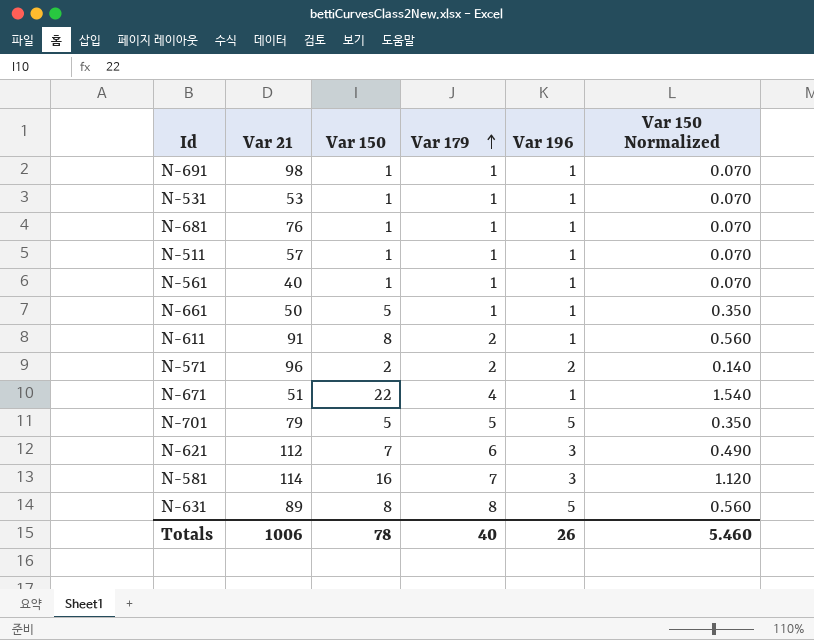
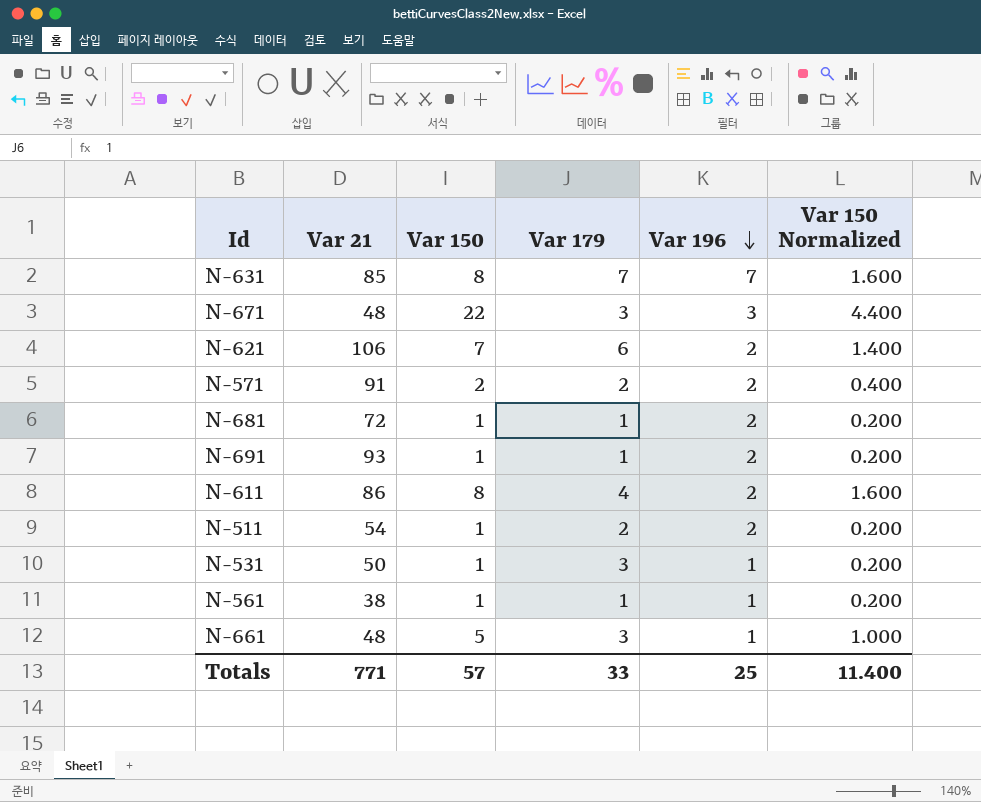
row order: Var 179 ascending -> Var 196 descending
column Var 150 Normalized | formula: [Var 150] * 0.07 -> [Var 150] * 0.2
row N-701: 79 | 5 | 5 | 5 | 0.350 -> none
row N-581: 114 | 16 | 7 | 3 | 1.120 -> none
N-631 | Var 21: 89 -> 85
N-631 | Var 179: 8 -> 7
N-631 | Var 196: 5 -> 7
N-671 | Var 21: 51 -> 48
N-671 | Var 179: 4 -> 3
N-671 | Var 196: 1 -> 3
N-621 | Var 21: 112 -> 106
N-621 | Var 196: 3 -> 2
N-571 | Var 21: 96 -> 91
N-681 | Var 21: 76 -> 72
N-681 | Var 196: 1 -> 2
N-691 | Var 21: 98 -> 93
N-691 | Var 196: 1 -> 2
N-611 | Var 21: 91 -> 86
N-611 | Var 179: 2 -> 4
N-611 | Var 196: 1 -> 2
N-511 | Var 21: 57 -> 54
N-511 | Var 179: 1 -> 2
N-511 | Var 196: 1 -> 2
N-531 | Var 21: 53 -> 50
N-531 | Var 179: 1 -> 3
N-561 | Var 21: 40 -> 38
N-661 | Var 21: 50 -> 48
N-661 | Var 179: 1 -> 3
Totals | Var 21: 1006 -> 771
Totals | Var 150: 78 -> 57
Totals | Var 179: 40 -> 33
Totals | Var 196: 26 -> 25
Totals | Var 150 Normalized: 5.460 -> 11.400

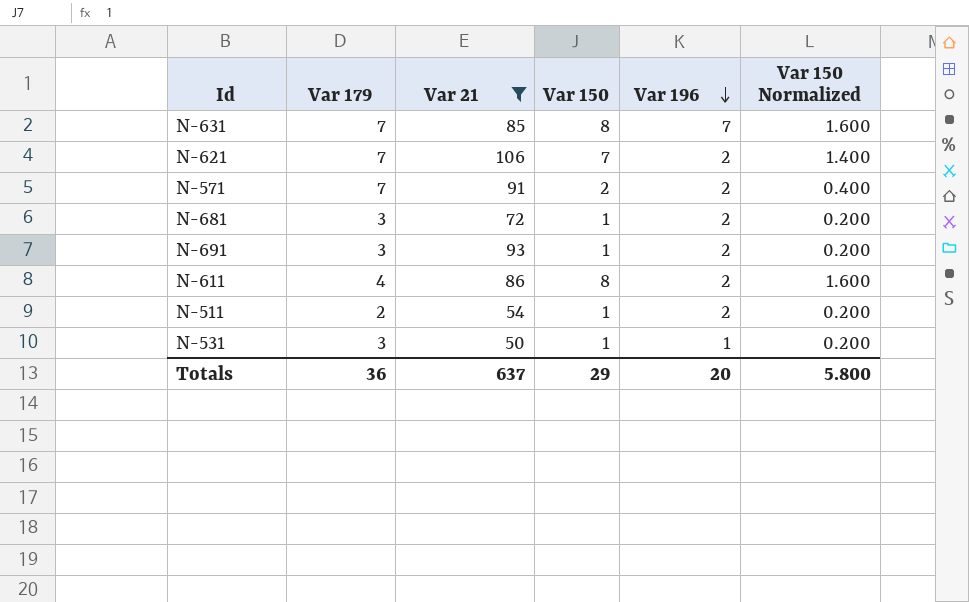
filter: none -> Var 21 >= 50
column Var 179 | position: 4 -> 2
N-621 | Var 179: 6 -> 7
N-571 | Var 179: 2 -> 7
N-681 | Var 179: 1 -> 3
N-691 | Var 179: 1 -> 3
Totals | Var 179: 33 -> 36
Totals | Var 21: 771 -> 637
Totals | Var 150: 57 -> 29
Totals | Var 196: 25 -> 20
Totals | Var 150 Normalized: 11.400 -> 5.800

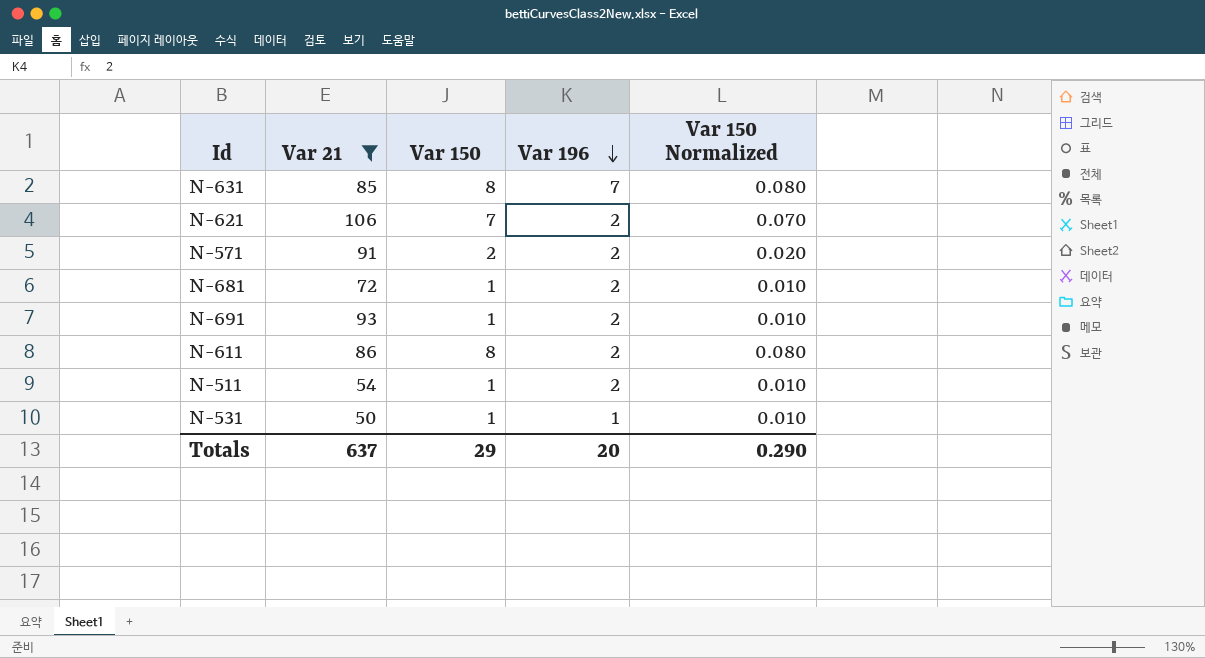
column Var 179 | position: 2 -> none
column Var 150 Normalized | formula: [Var 150] * 0.2 -> [Var 150] * 0.01
Totals | Var 150 Normalized: 5.800 -> 0.290

